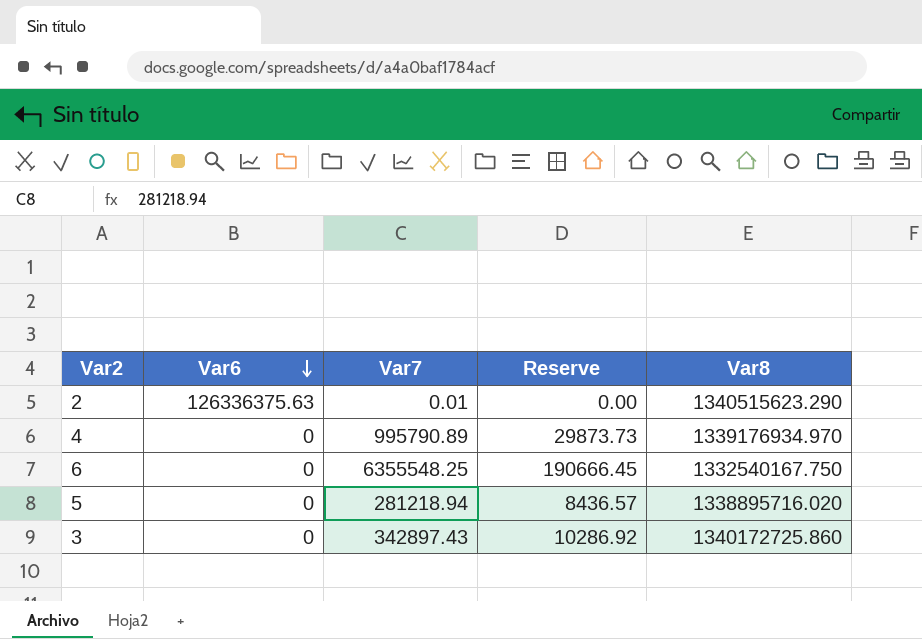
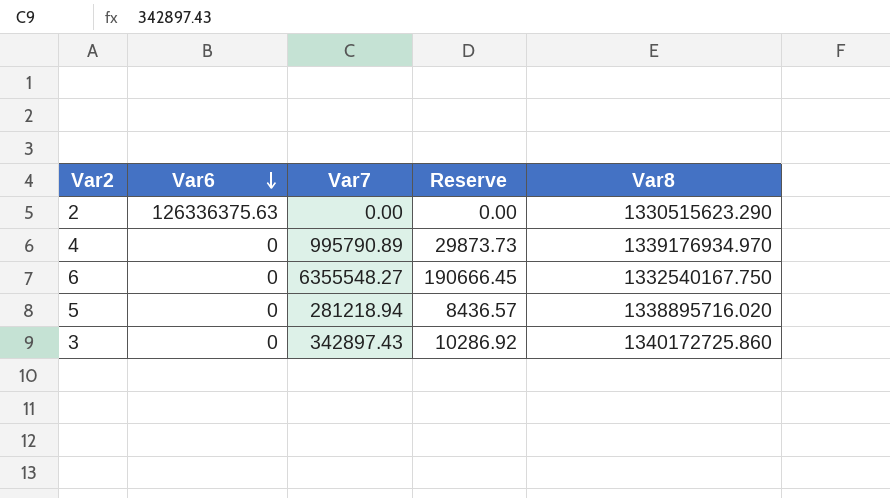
2 | Var7: 0.01 -> 0.00
2 | Var8: 1340515623.290 -> 1330515623.290
6 | Var7: 6355548.25 -> 6355548.27

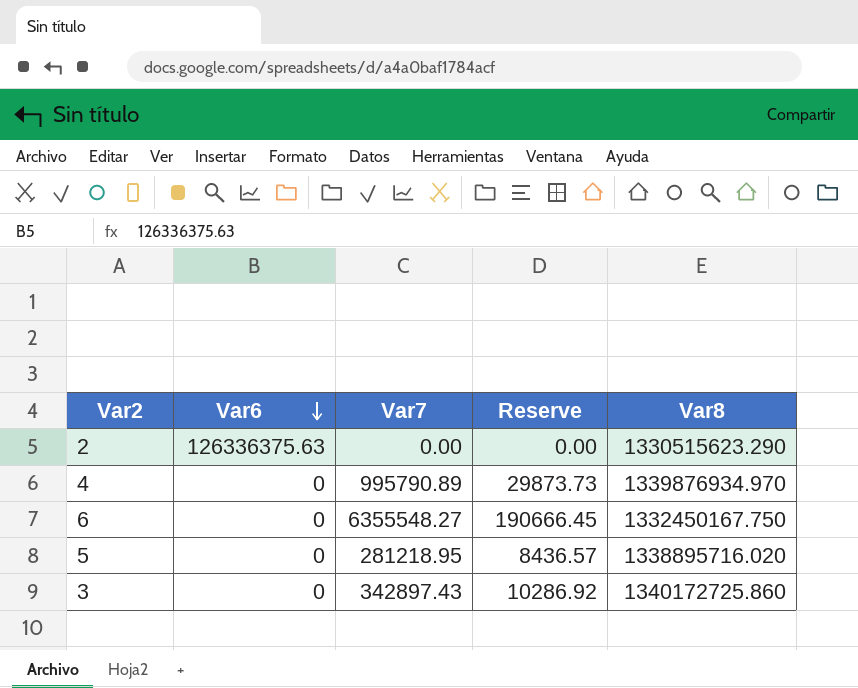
4 | Var8: 1339176934.970 -> 1339876934.970
6 | Var8: 1332540167.750 -> 1332450167.750
5 | Var7: 281218.94 -> 281218.95

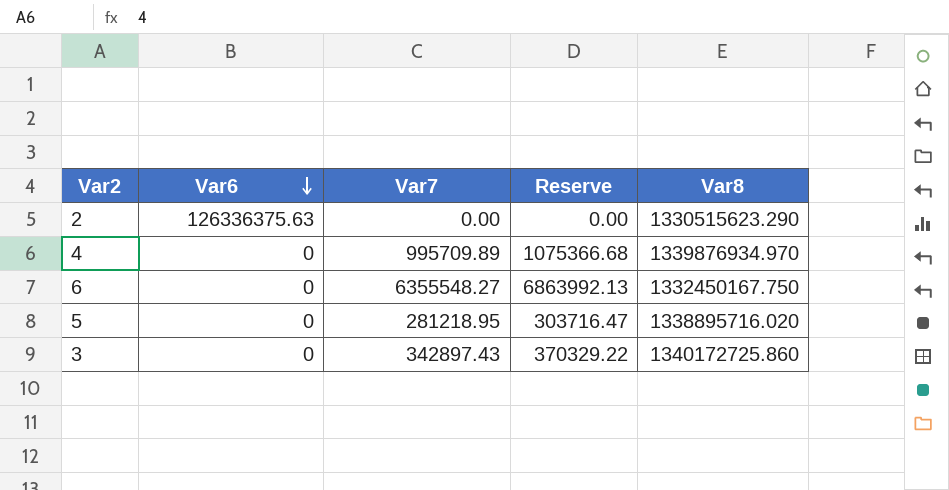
column Reserve | formula: [Var7] * 0.03 -> [Var7] * 1.08
4 | Var7: 995790.89 -> 995709.89

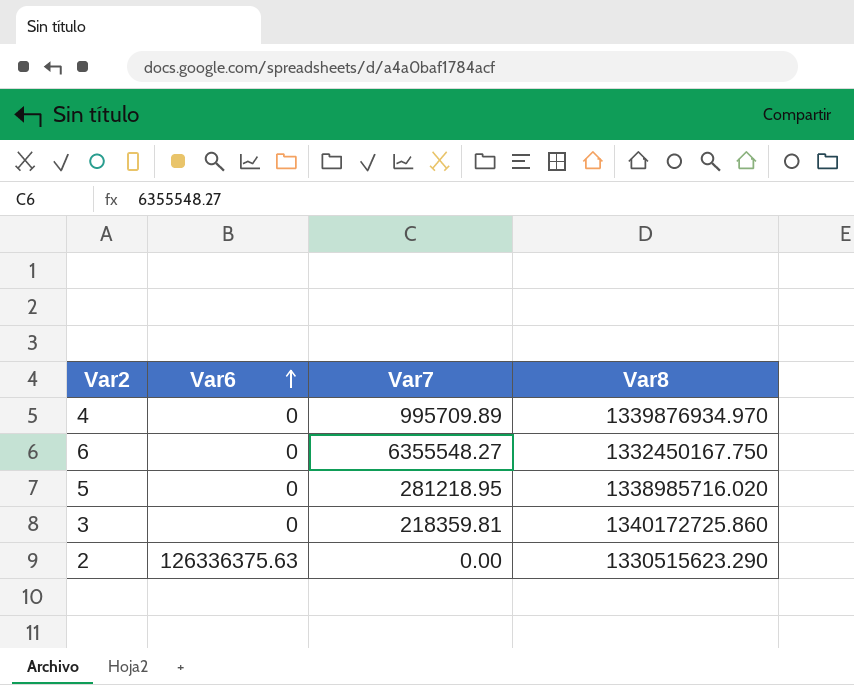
row order: Var6 descending -> Var6 ascending
column Reserve | formula: [Var7] * 1.08 -> none
5 | Var8: 1338895716.020 -> 1338985716.020
3 | Var7: 342897.43 -> 218359.81

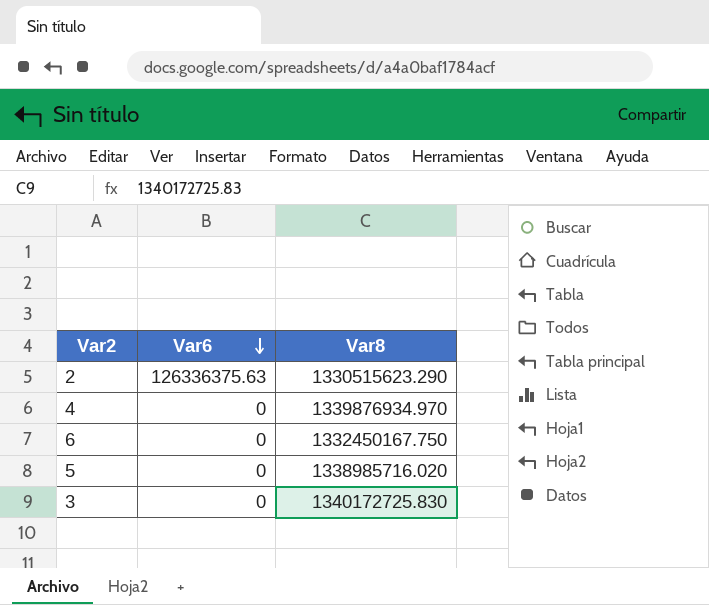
row order: Var6 ascending -> Var6 descending
column Var7 | position: 3 -> none
3 | Var8: 1340172725.860 -> 1340172725.830

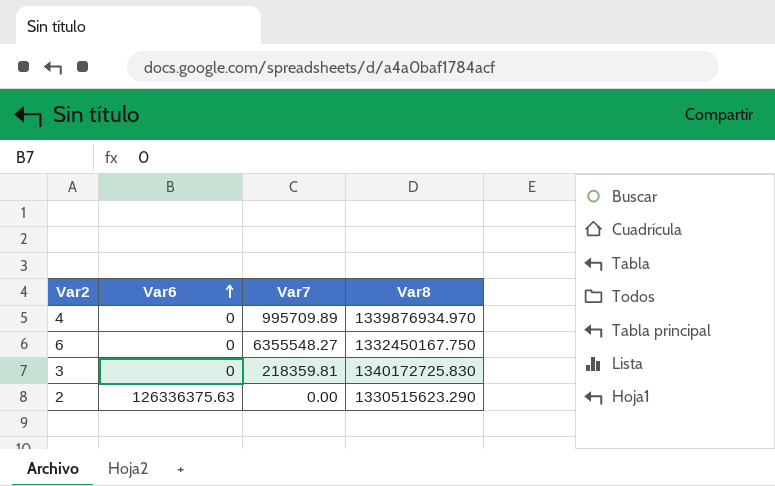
row order: Var6 descending -> Var6 ascending
column Var7 | position: none -> 3
row 5: 0 | 1338985716.020 -> none

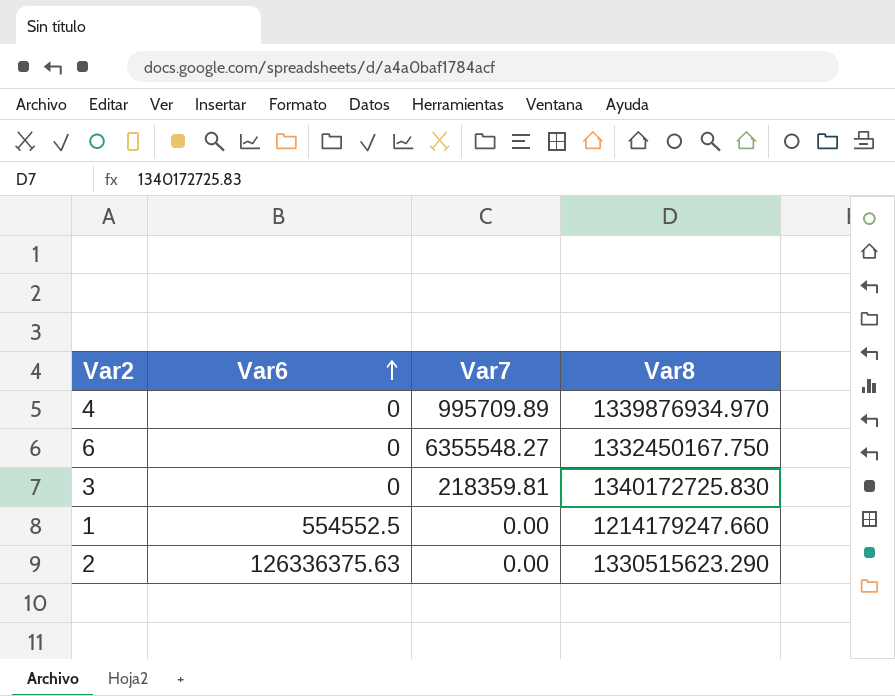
row 1: none -> 554552.5 | 0.00 | 1214179247.660

